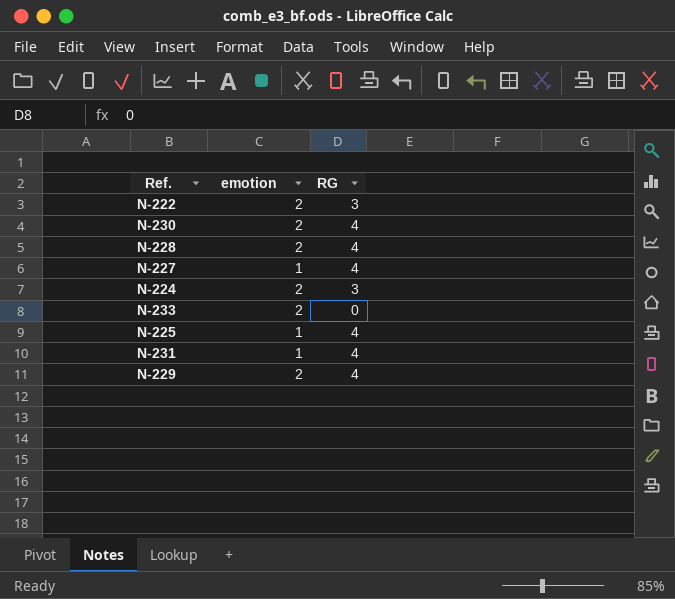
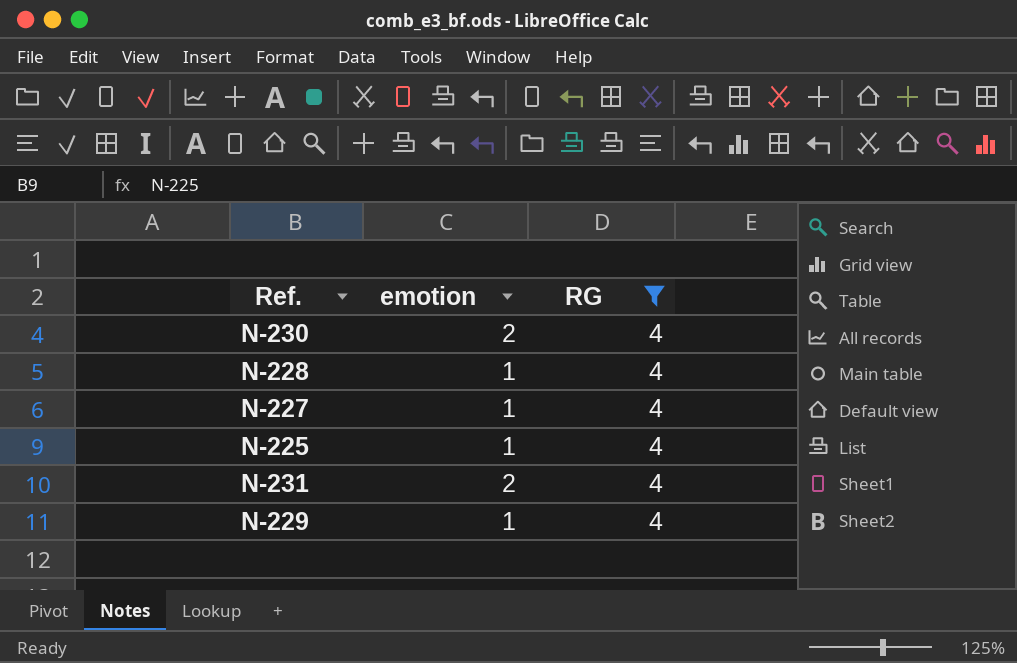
filter: none -> RG = 4
N-228 | emotion: 2 -> 1
N-231 | emotion: 1 -> 2
N-229 | emotion: 2 -> 1

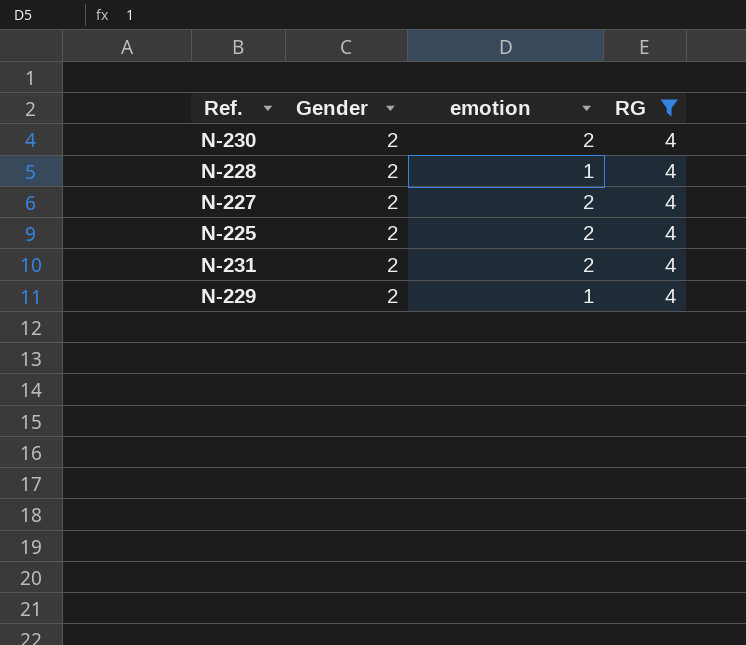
column Gender | position: none -> 2
N-227 | emotion: 1 -> 2
N-225 | emotion: 1 -> 2

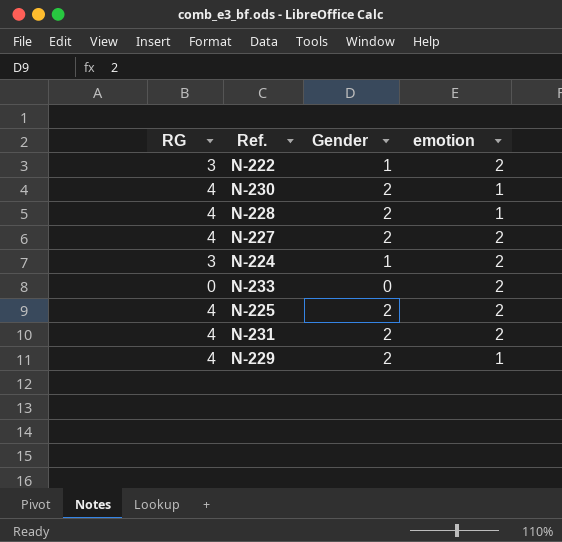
filter: RG = 4 -> none
column RG | position: 4 -> 1
N-230 | emotion: 2 -> 1

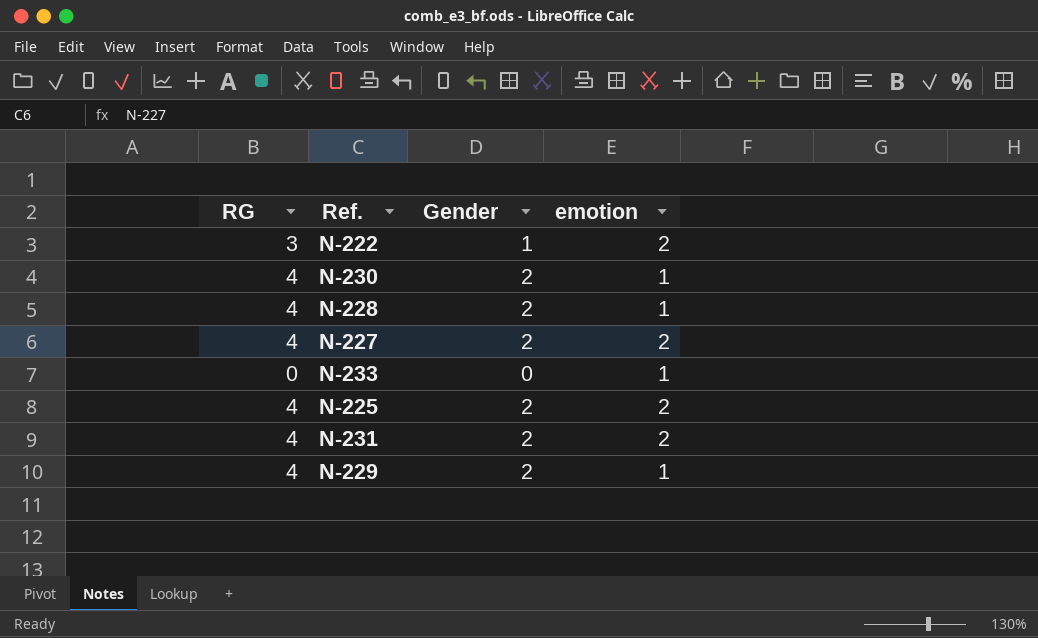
row N-224: 3 | 1 | 2 -> none
N-233 | emotion: 2 -> 1

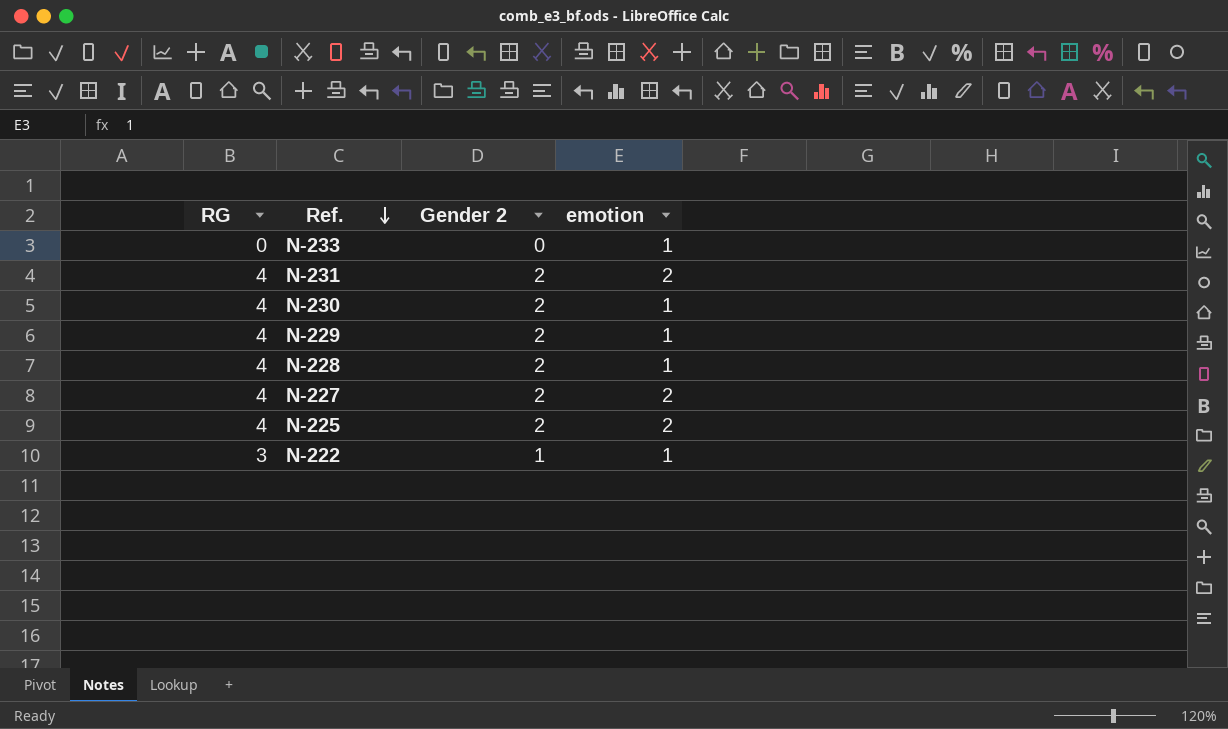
row order: none -> Ref. descending
column name: Gender -> Gender 2
N-222 | emotion: 2 -> 1

